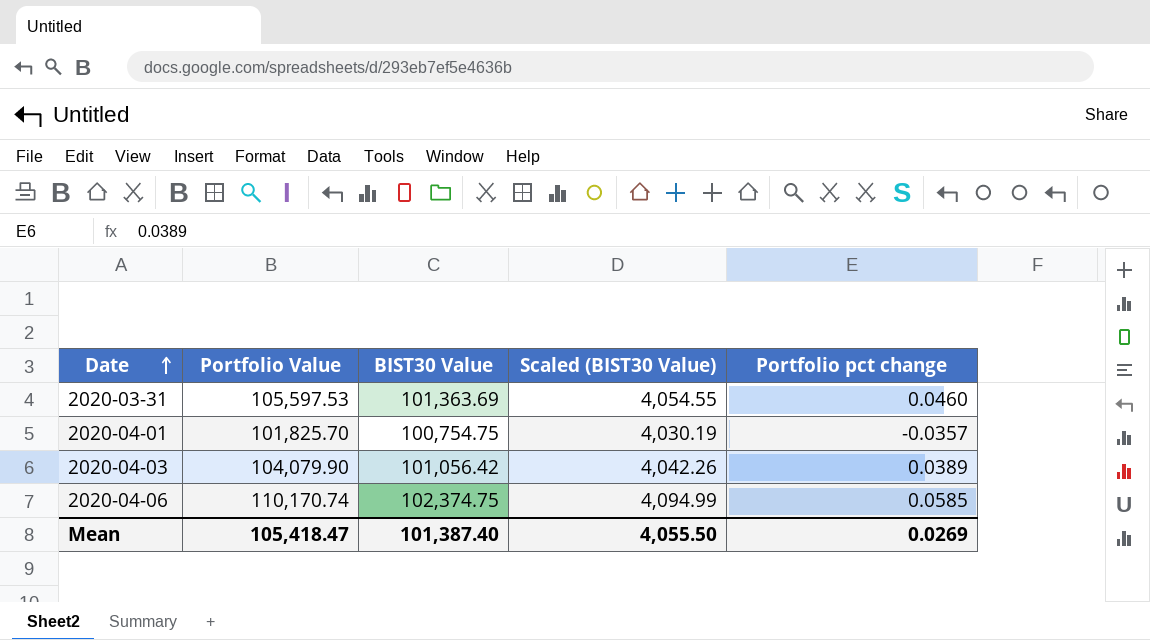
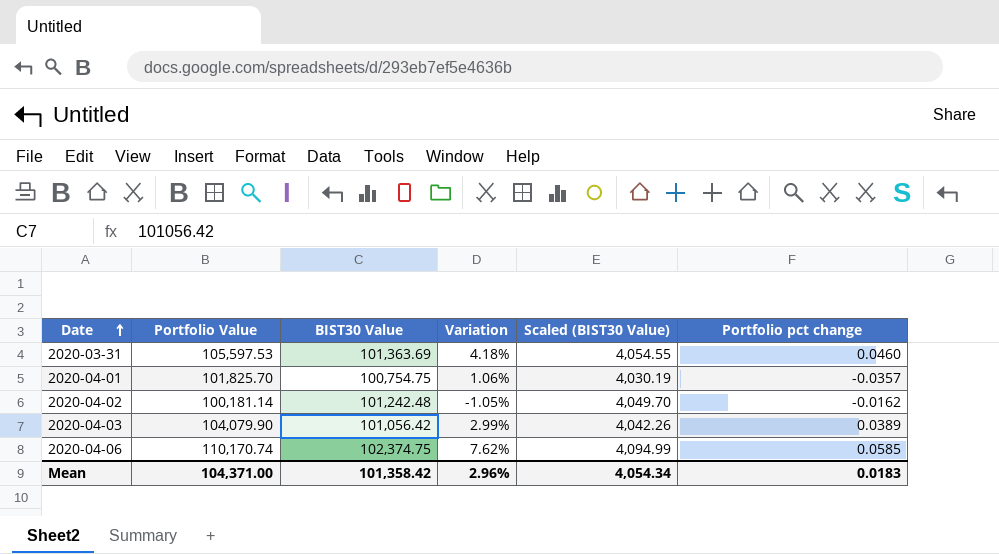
column Variation | formula: none -> ([Portfolio Value] - [BIST30 Value]) / [BIST30 Value]
row 2020-04-02: none -> 100,181.14 | 101,242.48 | -1.05% | 4,049.70 | -0.0162
Mean | Portfolio Value: 105,418.47 -> 104,371.00
Mean | BIST30 Value: 101,387.40 -> 101,358.42
Mean | Scaled (BIST30 Value): 4,055.50 -> 4,054.34
Mean | Portfolio pct change: 0.0269 -> 0.0183

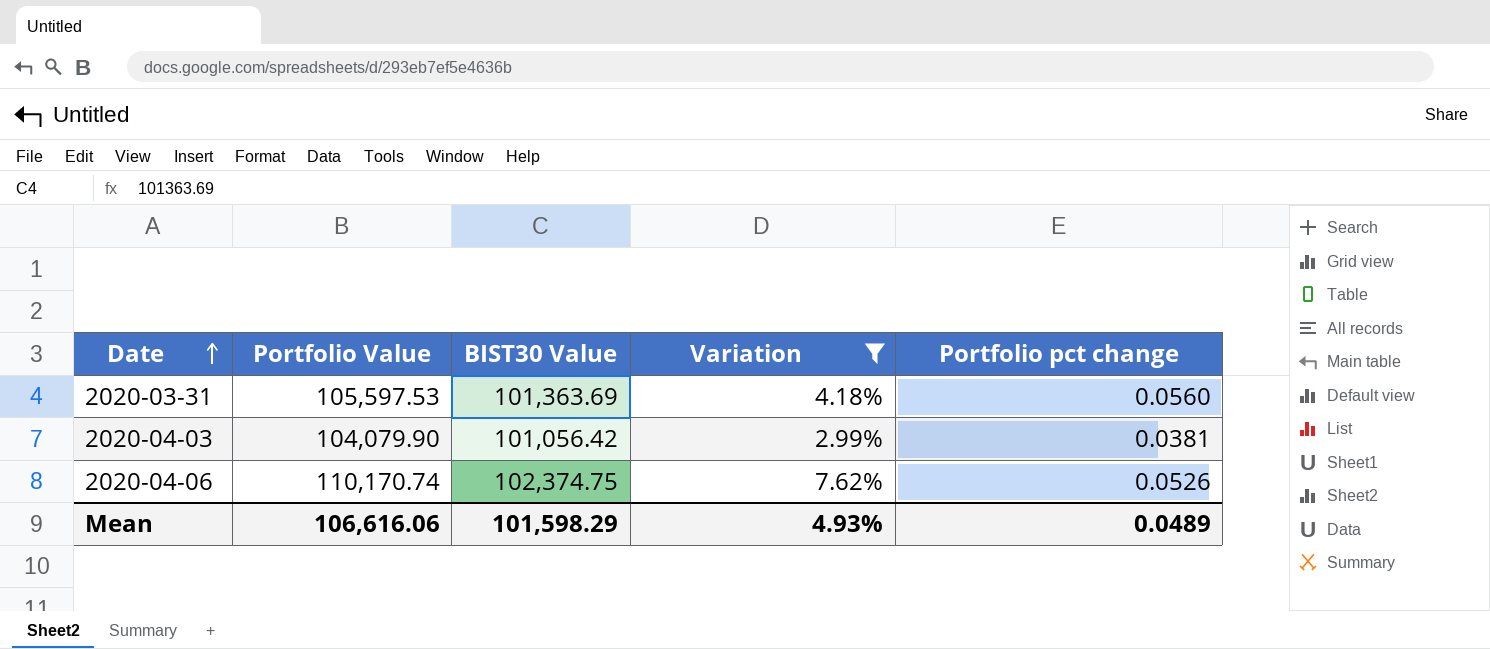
filter: none -> Variation >= 2.99%
column Scaled (BIST30 Value) | formula: [BIST30 Value] * 0.04 -> none
2020-03-31 | Portfolio pct change: 0.0460 -> 0.0560
2020-04-03 | Portfolio pct change: 0.0389 -> 0.0381
2020-04-06 | Portfolio pct change: 0.0585 -> 0.0526
Mean | Portfolio Value: 104,371.00 -> 106,616.06
Mean | BIST30 Value: 101,358.42 -> 101,598.29
Mean | Variation: 2.96% -> 4.93%
Mean | Portfolio pct change: 0.0183 -> 0.0489

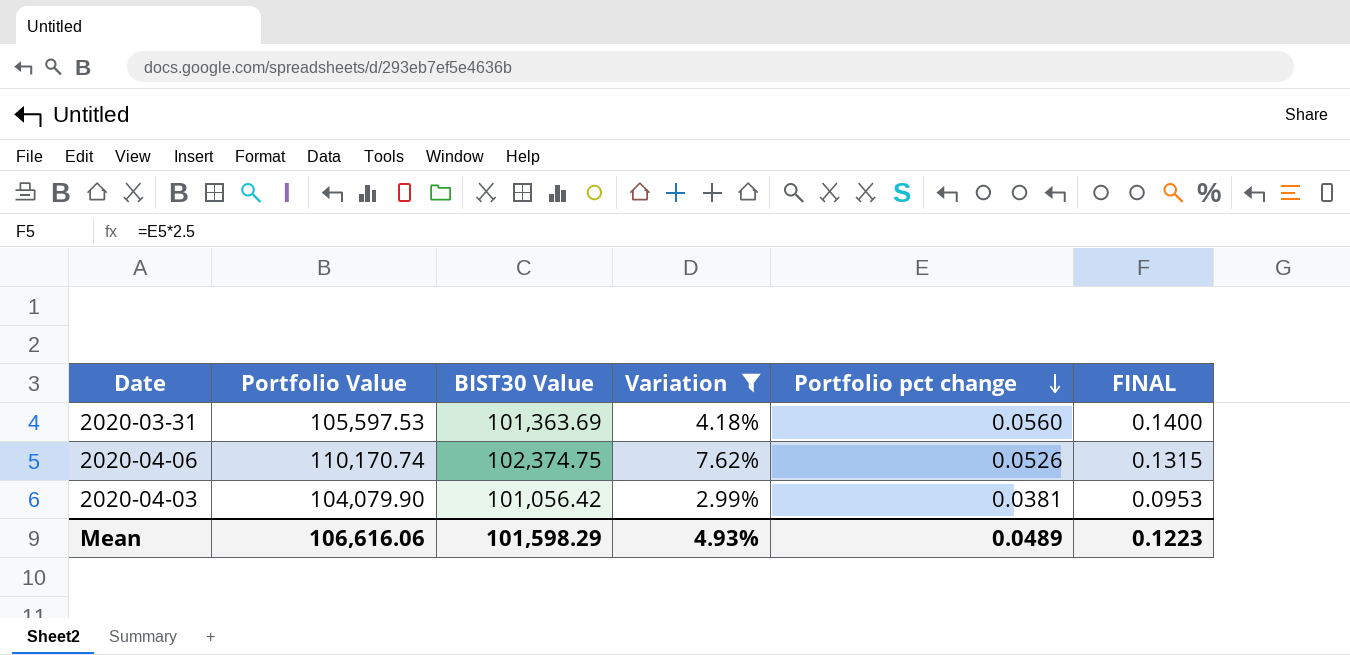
row order: Date ascending -> Portfolio pct change descending
column FINAL | formula: none -> [Portfolio pct change] * 2.5

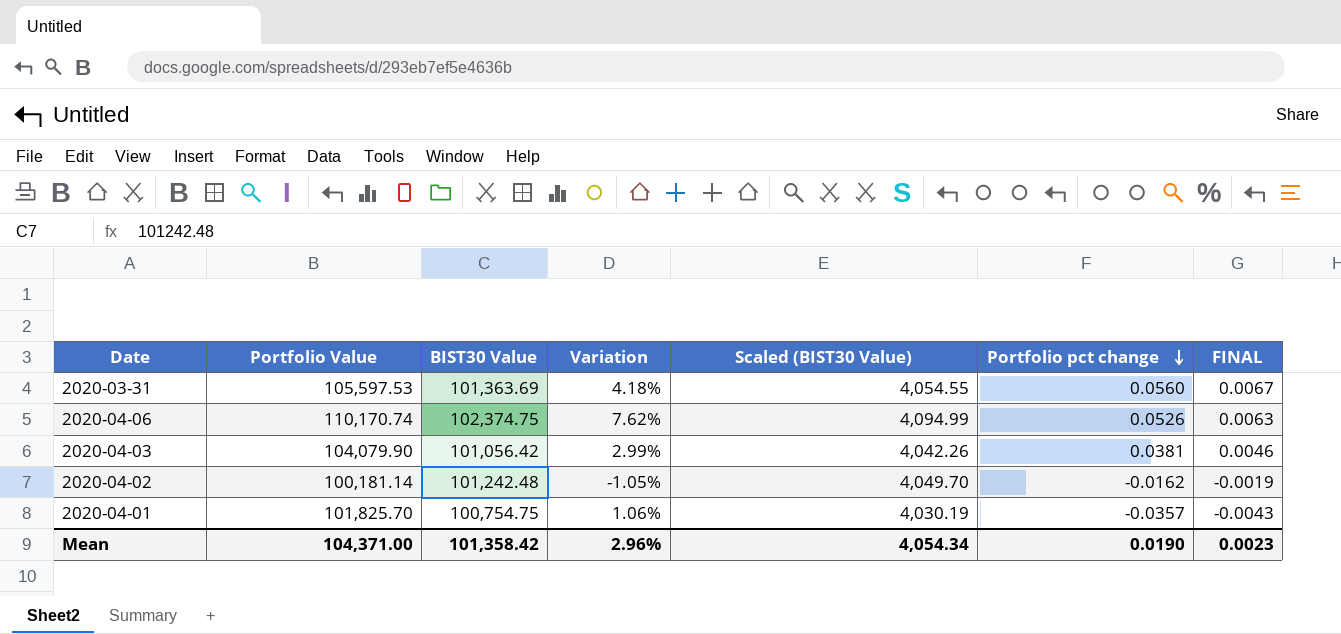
filter: Variation >= 2.99% -> none
column Scaled (BIST30 Value) | formula: none -> [BIST30 Value] * 0.04
column FINAL | formula: [Portfolio pct change] * 2.5 -> [Portfolio pct change] * 0.12
Mean | Portfolio Value: 106,616.06 -> 104,371.00
Mean | BIST30 Value: 101,598.29 -> 101,358.42
Mean | Variation: 4.93% -> 2.96%
Mean | Portfolio pct change: 0.0489 -> 0.0190
Mean | FINAL: 0.1223 -> 0.0023

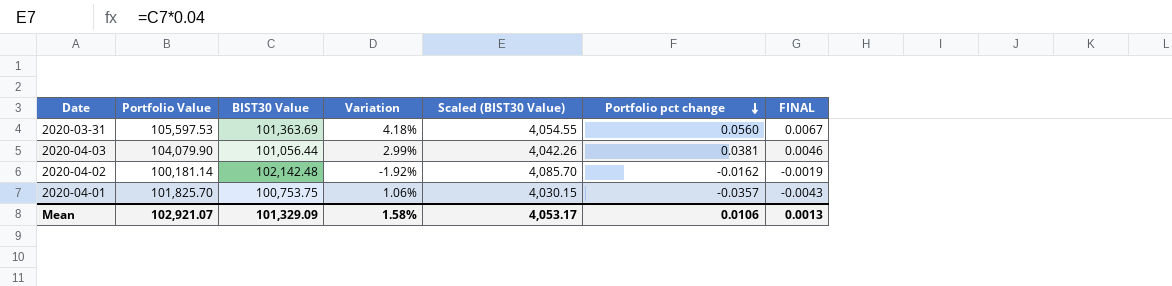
row 2020-04-06: 110,170.74 | 102,374.75 | 7.62% | 4,094.99 | 0.0526 | 0.0063 -> none
2020-04-03 | BIST30 Value: 101,056.42 -> 101,056.44
2020-04-02 | BIST30 Value: 101,242.48 -> 102,142.48
2020-04-02 | Variation: -1.05% -> -1.92%
2020-04-02 | Scaled (BIST30 Value): 4,049.70 -> 4,085.70
2020-04-01 | BIST30 Value: 100,754.75 -> 100,753.75
2020-04-01 | Scaled (BIST30 Value): 4,030.19 -> 4,030.15
Mean | Portfolio Value: 104,371.00 -> 102,921.07
Mean | BIST30 Value: 101,358.42 -> 101,329.09
Mean | Variation: 2.96% -> 1.58%
Mean | Scaled (BIST30 Value): 4,054.34 -> 4,053.17
Mean | Portfolio pct change: 0.0190 -> 0.0106
Mean | FINAL: 0.0023 -> 0.0013

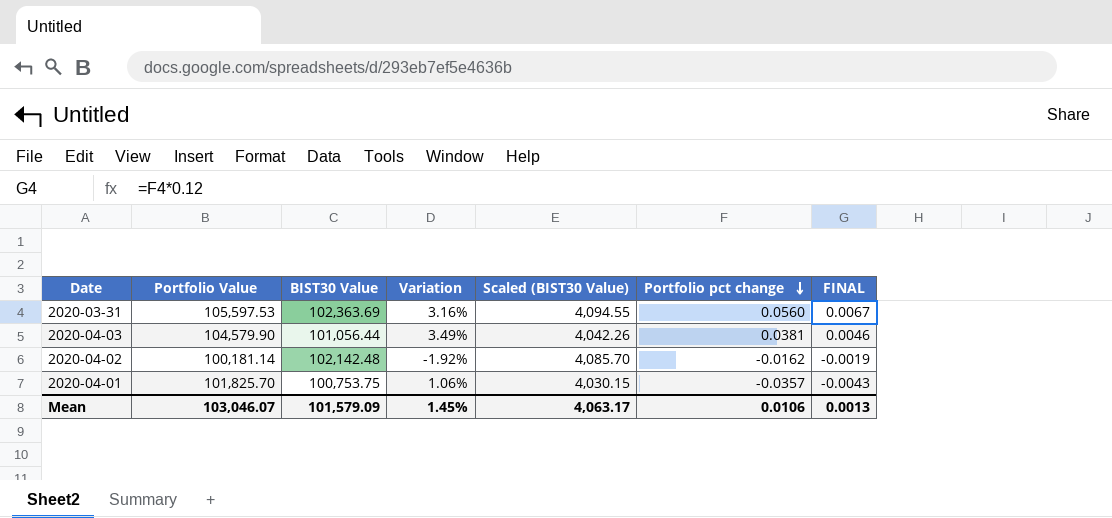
2020-03-31 | BIST30 Value: 101,363.69 -> 102,363.69
2020-03-31 | Variation: 4.18% -> 3.16%
2020-03-31 | Scaled (BIST30 Value): 4,054.55 -> 4,094.55
2020-04-03 | Portfolio Value: 104,079.90 -> 104,579.90
2020-04-03 | Variation: 2.99% -> 3.49%
Mean | Portfolio Value: 102,921.07 -> 103,046.07
Mean | BIST30 Value: 101,329.09 -> 101,579.09
Mean | Variation: 1.58% -> 1.45%
Mean | Scaled (BIST30 Value): 4,053.17 -> 4,063.17

